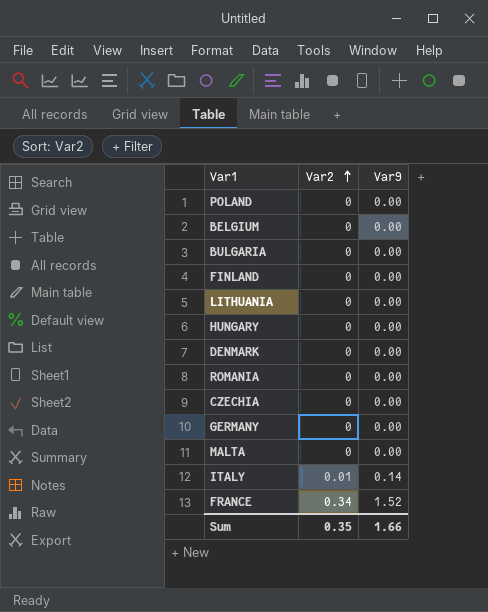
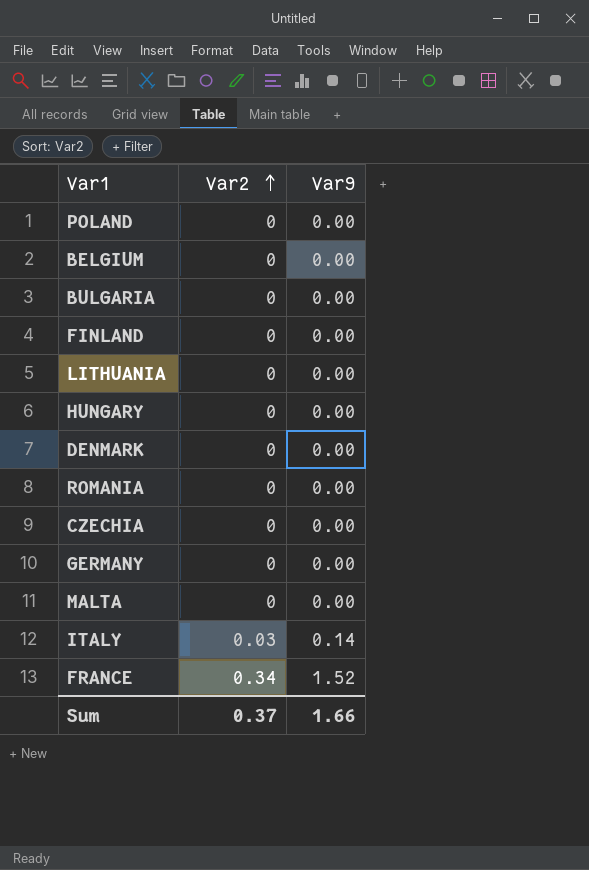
ITALY | Var2: 0.01 -> 0.03
Sum | Var2: 0.35 -> 0.37

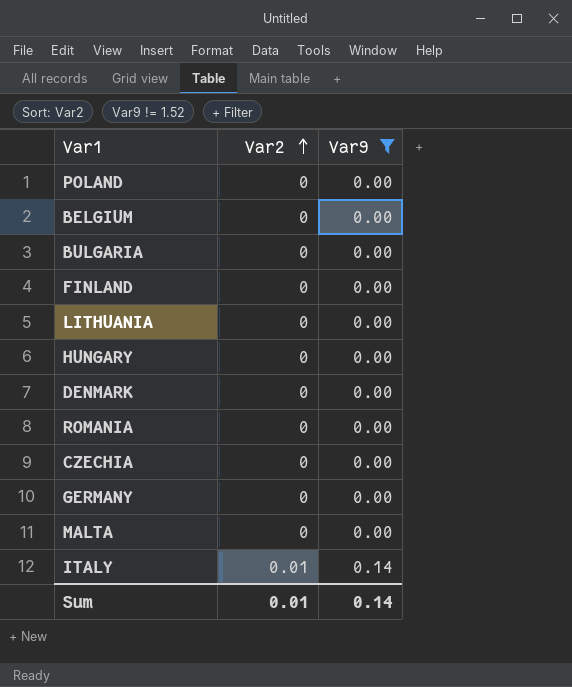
filter: none -> Var9 != 1.52
ITALY | Var2: 0.03 -> 0.01
Sum | Var2: 0.37 -> 0.01
Sum | Var9: 1.66 -> 0.14

